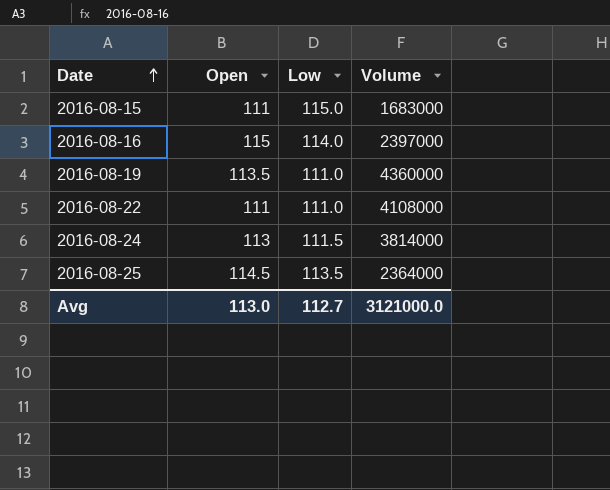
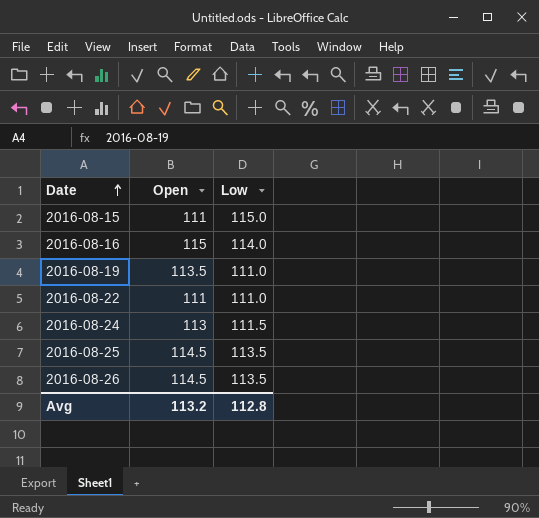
column Volume | position: 4 -> none
row 2016-08-26: none -> 114.5 | 113.5
Avg | Open: 113.0 -> 113.2
Avg | Low: 112.7 -> 112.8

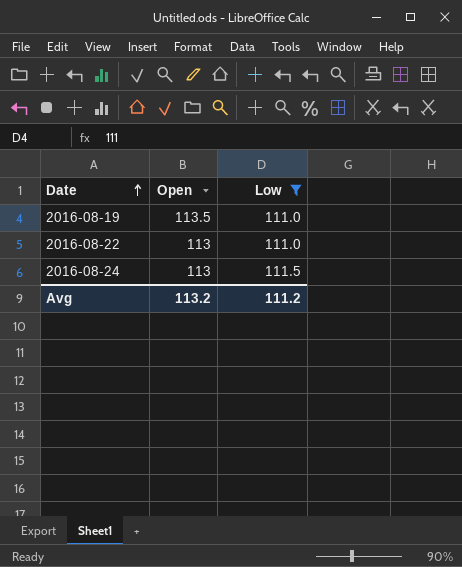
filter: none -> Low <= 111.5
2016-08-22 | Open: 111 -> 113
Avg | Low: 112.8 -> 111.2

